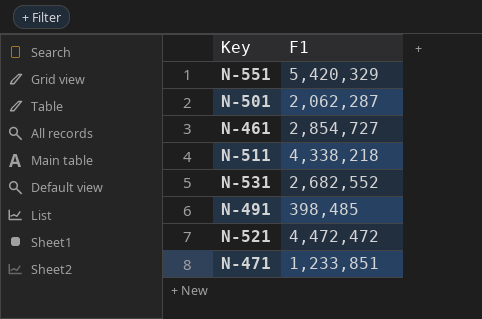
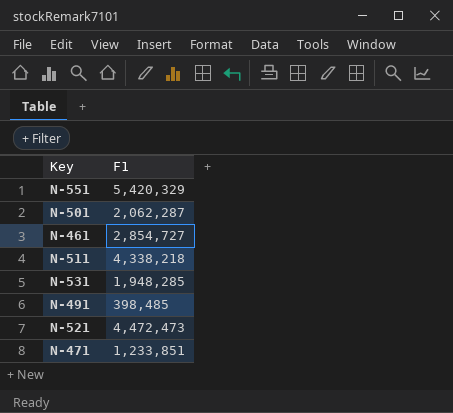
N-531 | F1: 2,682,552 -> 1,948,285
N-521 | F1: 4,472,472 -> 4,472,473

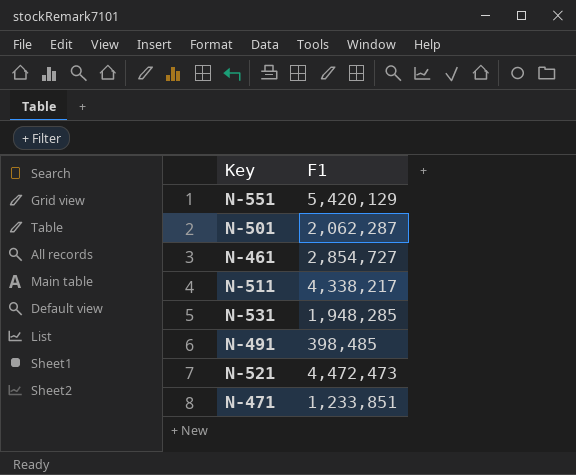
N-551 | F1: 5,420,329 -> 5,420,129
N-511 | F1: 4,338,218 -> 4,338,217

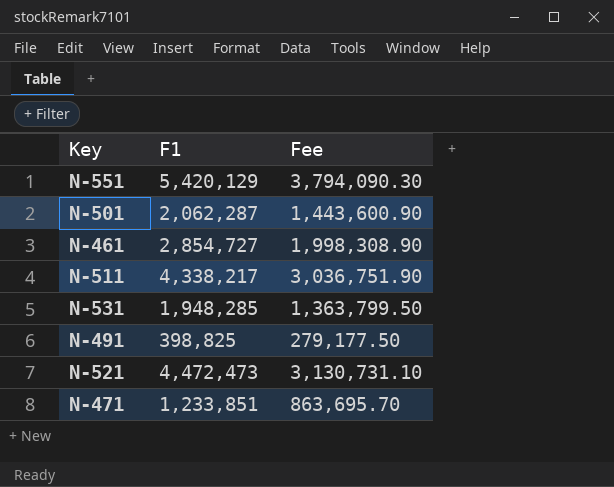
column Fee | formula: none -> [F1] * 0.7
N-491 | F1: 398,485 -> 398,825

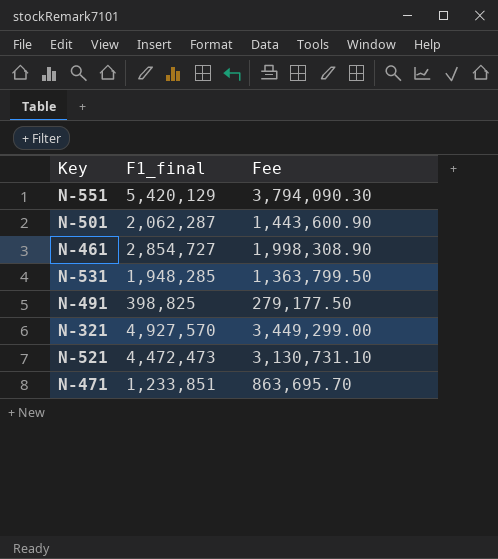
column name: F1 -> F1_final
row N-511: 4,338,217 | 3,036,751.90 -> none
row N-321: none -> 4,927,570 | 3,449,299.00

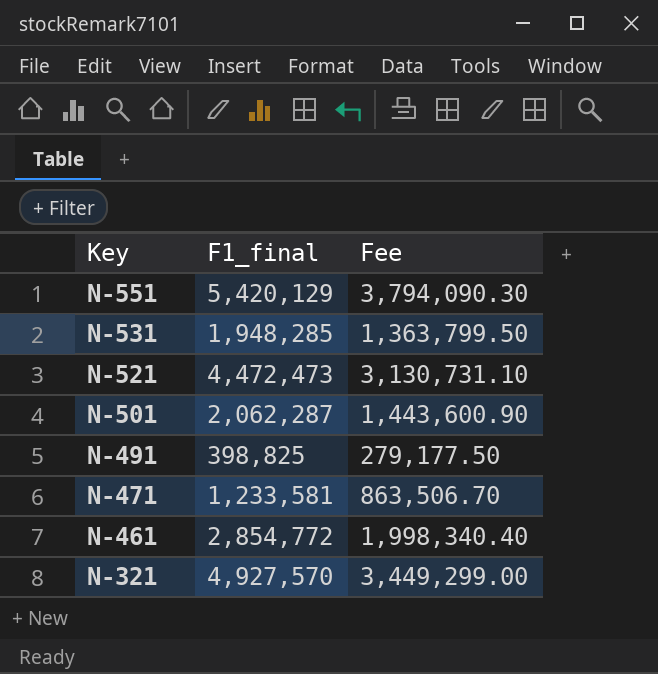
row order: none -> Key descending
N-471 | F1_final: 1,233,851 -> 1,233,581
N-471 | Fee: 863,695.70 -> 863,506.70
N-461 | F1_final: 2,854,727 -> 2,854,772
N-461 | Fee: 1,998,308.90 -> 1,998,340.40

